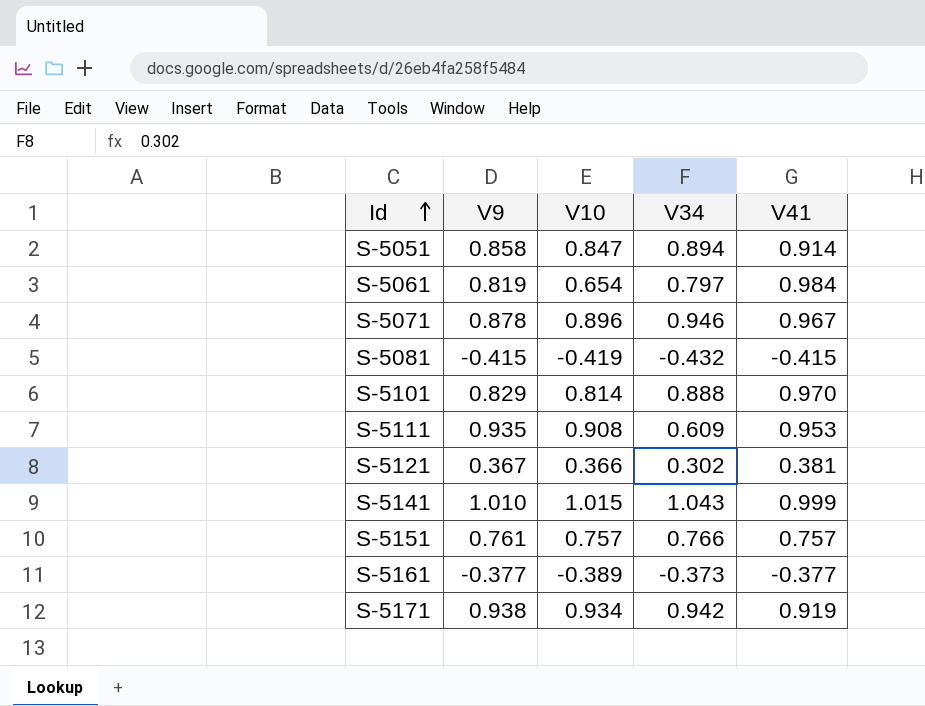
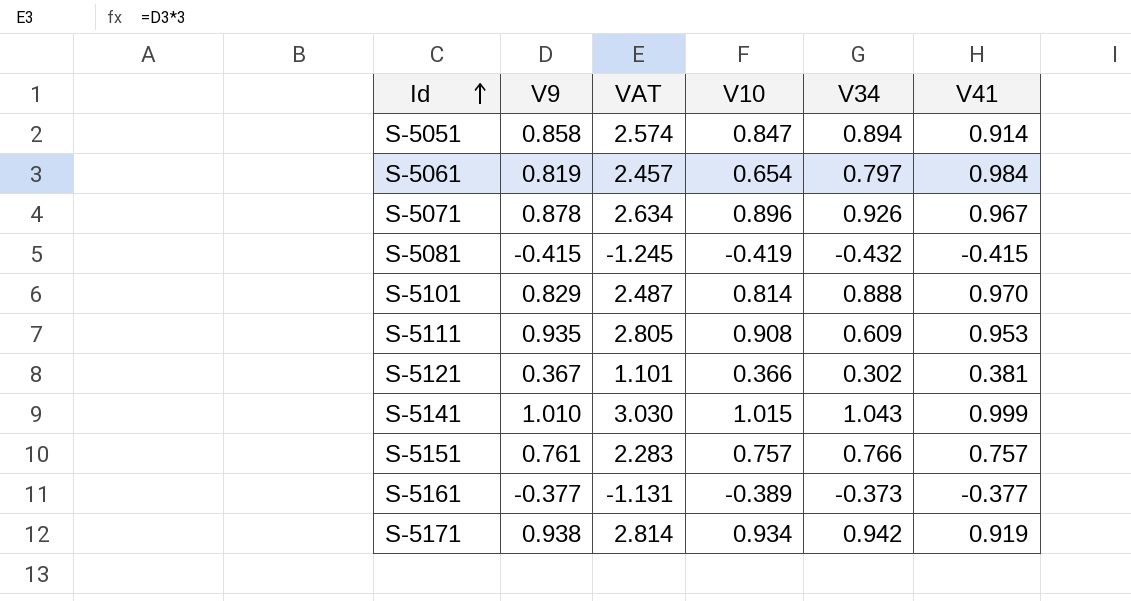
column VAT | formula: none -> [V9] * 3
S-5071 | V34: 0.946 -> 0.926

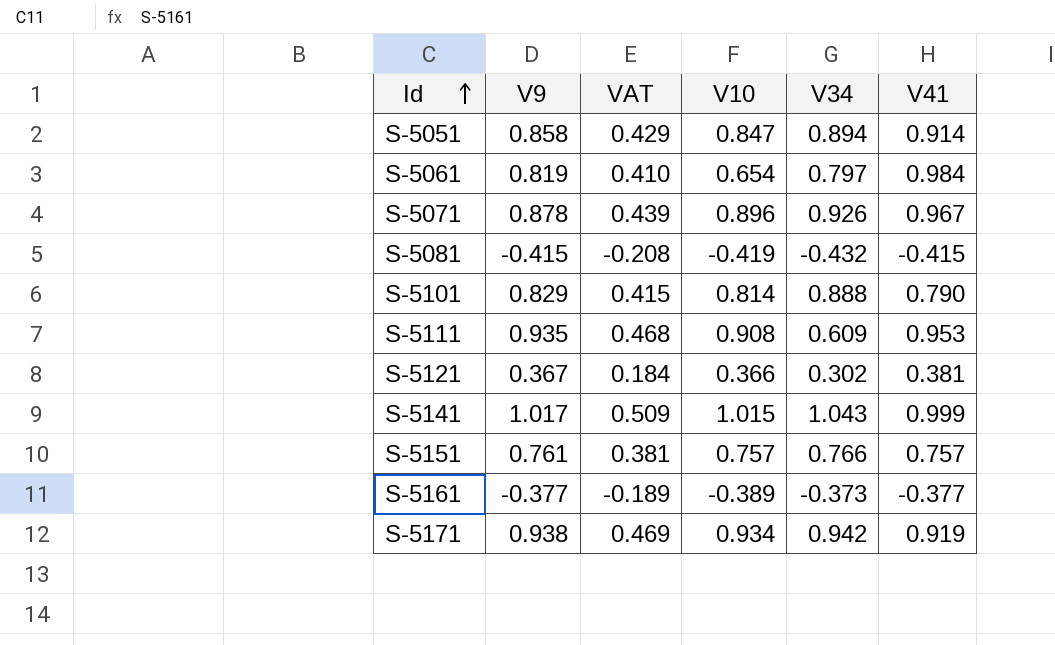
column VAT | formula: [V9] * 3 -> [V9] * 0.5
S-5101 | V41: 0.970 -> 0.790
S-5141 | V9: 1.010 -> 1.017

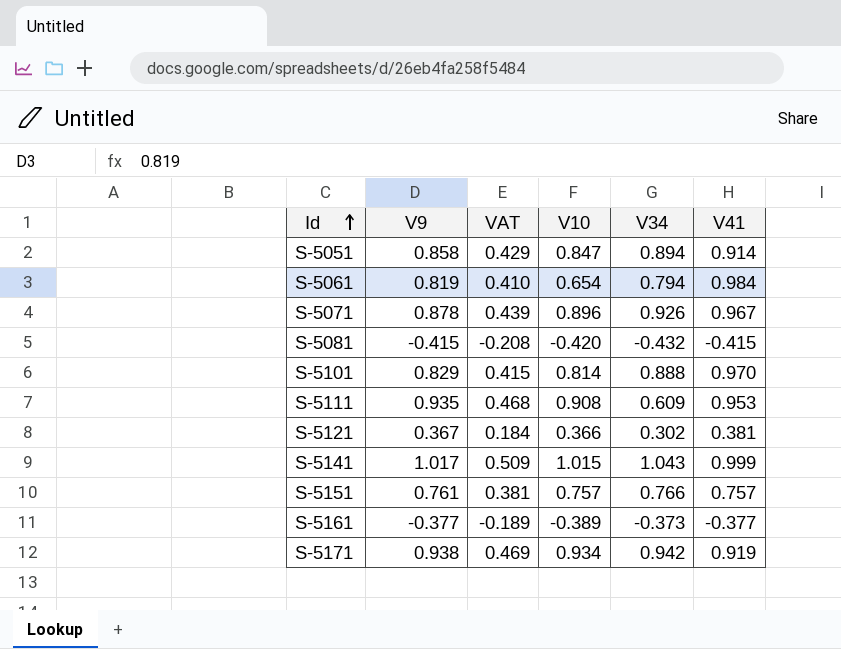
S-5061 | V34: 0.797 -> 0.794
S-5081 | V10: -0.419 -> -0.420
S-5101 | V41: 0.790 -> 0.970

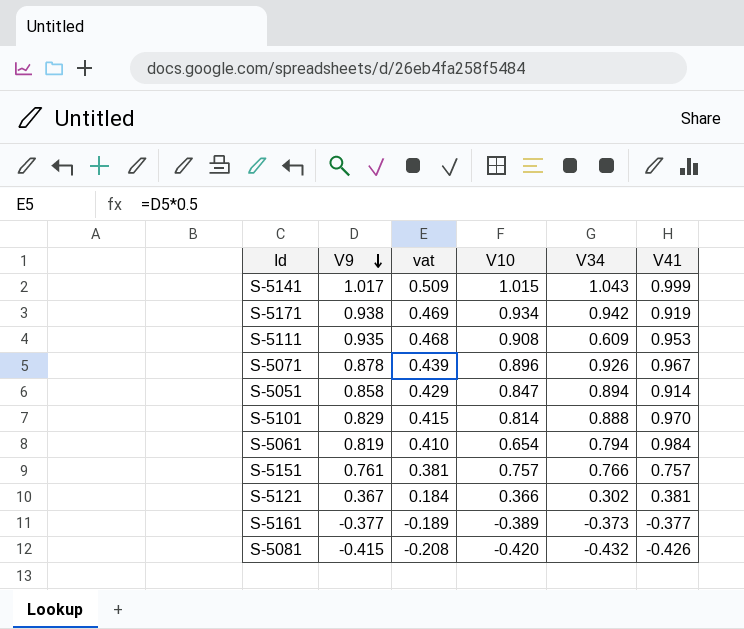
row order: Id ascending -> V9 descending
column name: VAT -> vat
S-5081 | V41: -0.415 -> -0.426

